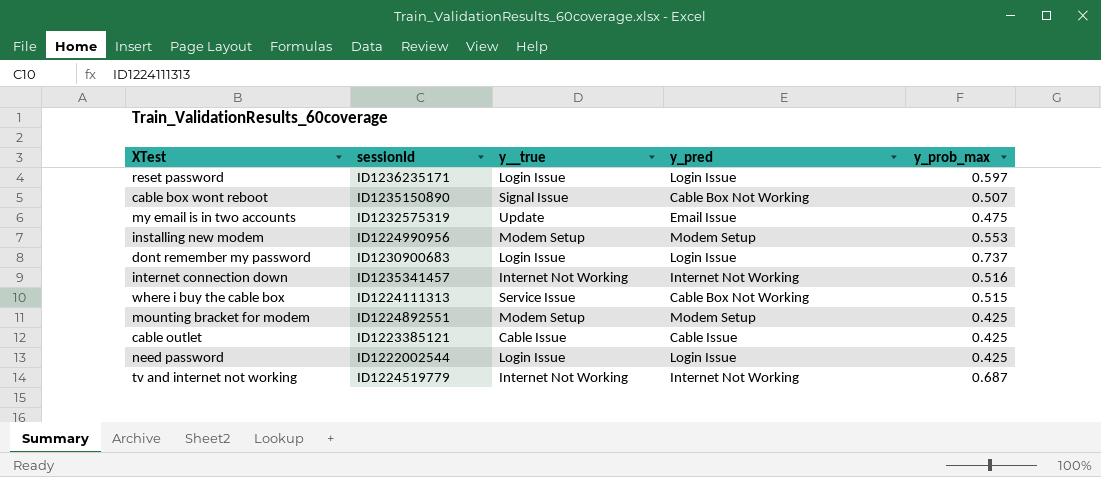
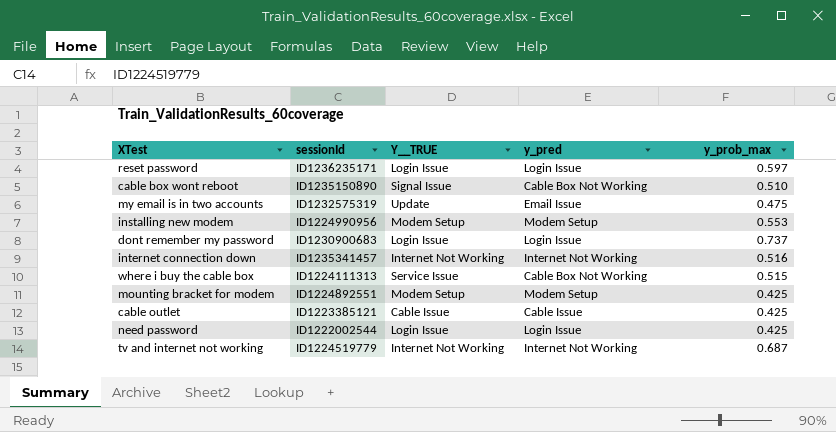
column name: y__true -> Y__TRUE
cable box wont reboot | y_prob_max: 0.507 -> 0.510

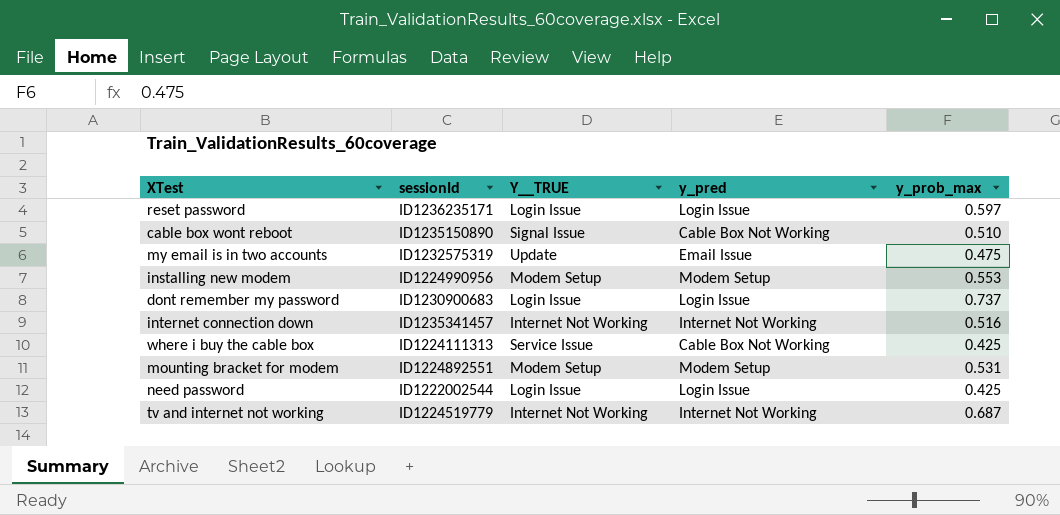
row cable outlet: ID1223385121 | Cable Issue | Cable Issue | 0.425 -> none
where i buy the cable box | y_prob_max: 0.515 -> 0.425
mounting bracket for modem | y_prob_max: 0.425 -> 0.531

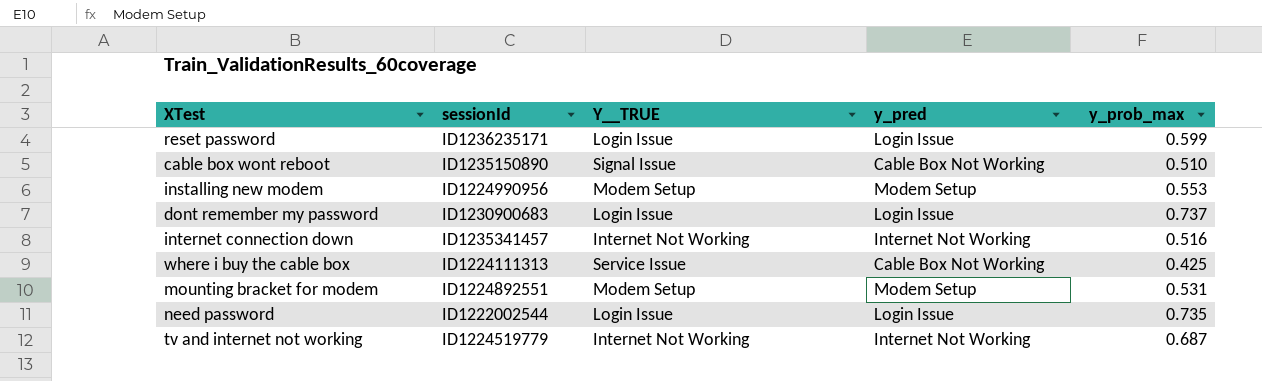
row my email is in two accounts: ID1232575319 | Update | Email Issue | 0.475 -> none
reset password | y_prob_max: 0.597 -> 0.599
need password | y_prob_max: 0.425 -> 0.735

